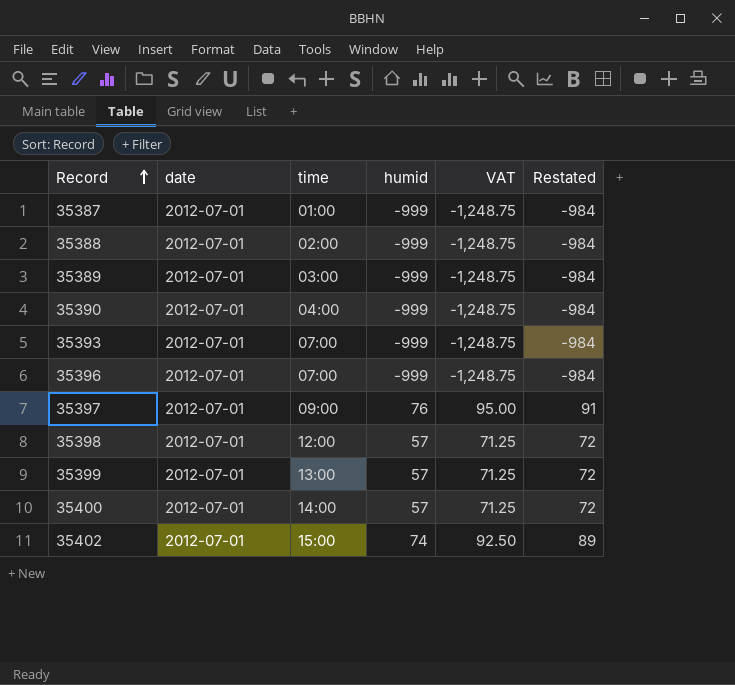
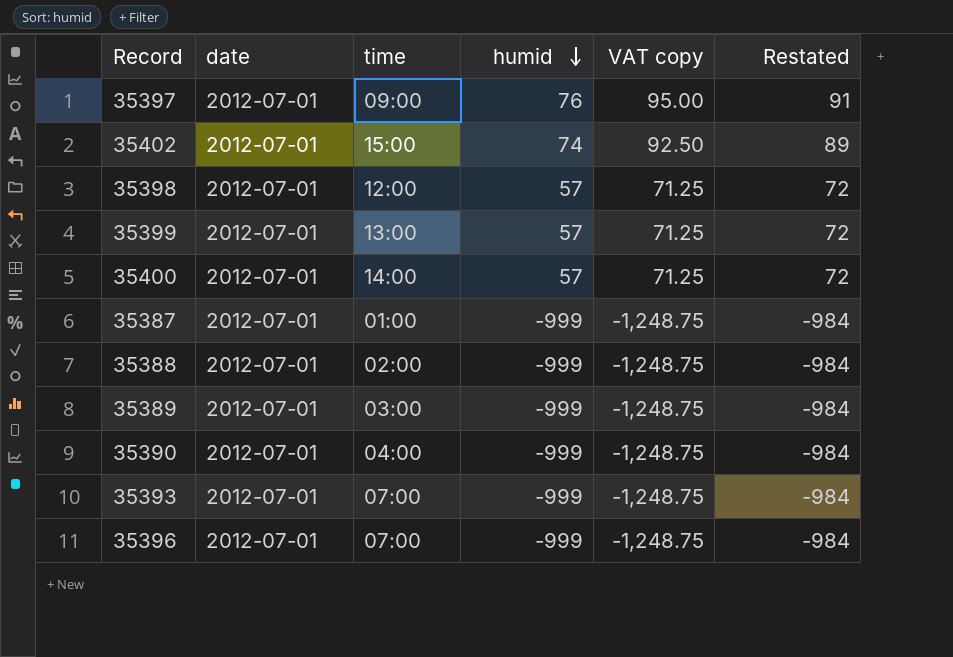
row order: Record ascending -> humid descending
column name: VAT -> VAT copy

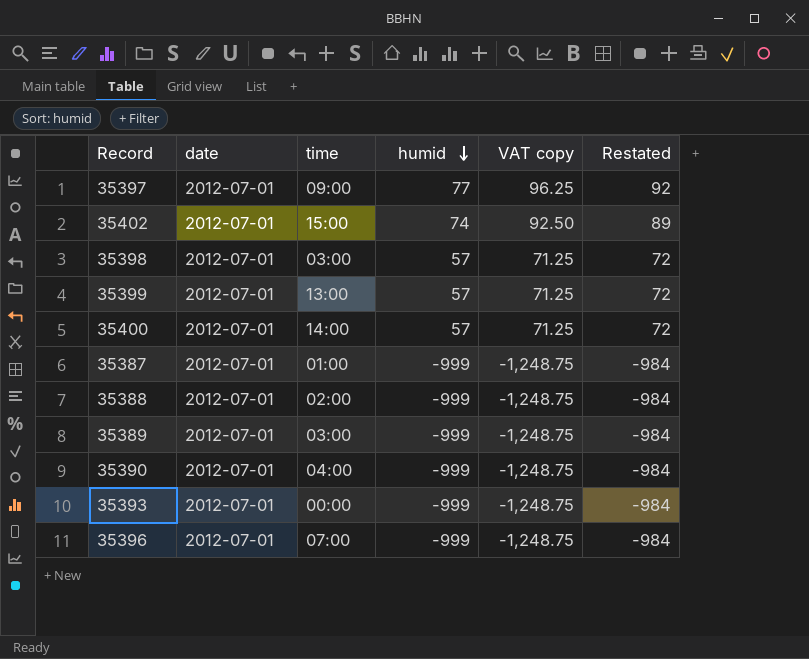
35397 | humid: 76 -> 77
35397 | VAT copy: 95.00 -> 96.25
35397 | Restated: 91 -> 92
35398 | time: 12:00 -> 03:00
35393 | time: 07:00 -> 00:00

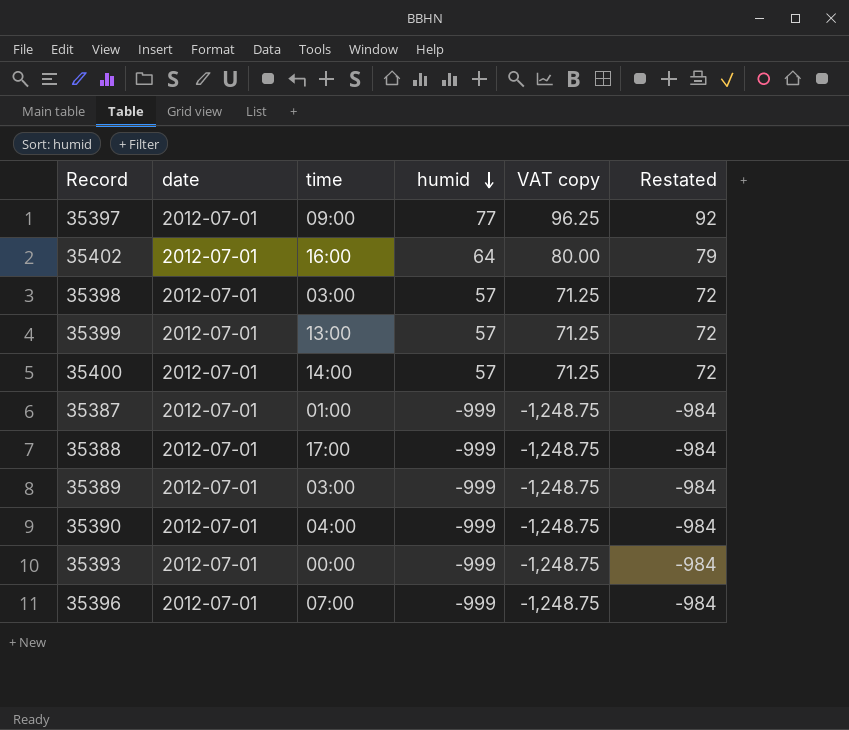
35402 | time: 15:00 -> 16:00
35402 | humid: 74 -> 64
35402 | VAT copy: 92.50 -> 80.00
35402 | Restated: 89 -> 79
35388 | time: 02:00 -> 17:00

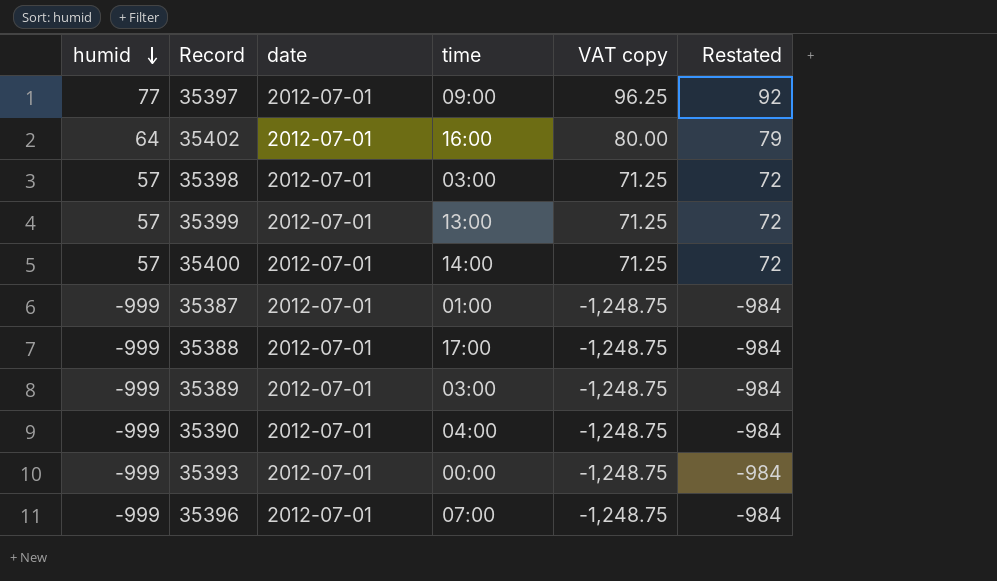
column humid | position: 4 -> 1

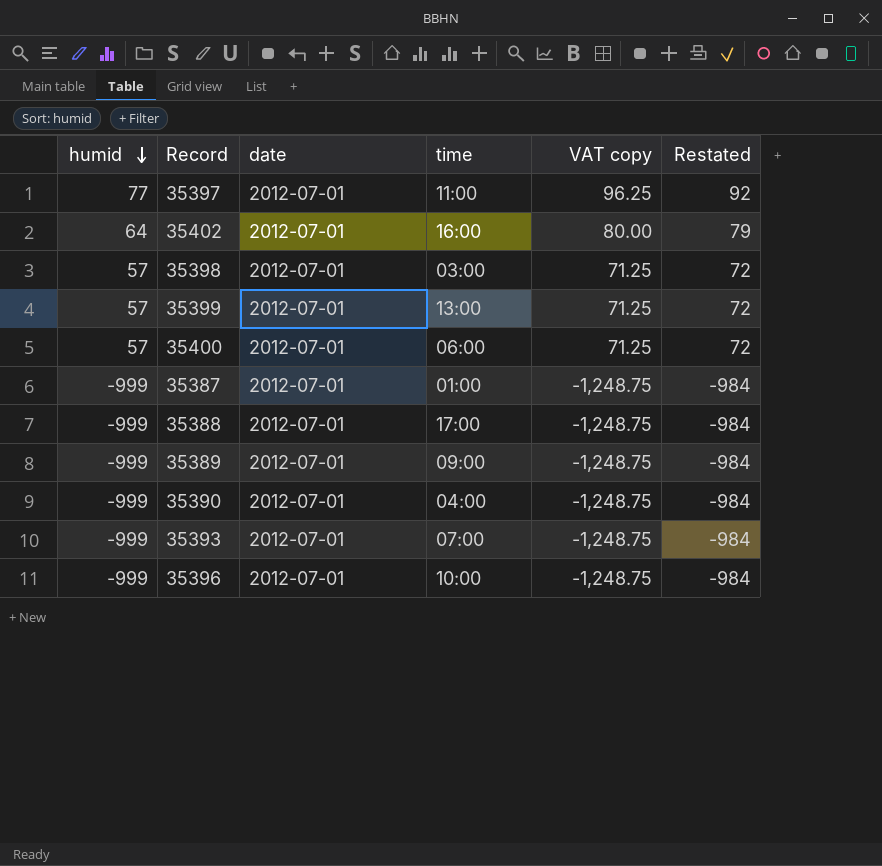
35397 | time: 09:00 -> 11:00
35400 | time: 14:00 -> 06:00
35389 | time: 03:00 -> 09:00
35393 | time: 00:00 -> 07:00
35396 | time: 07:00 -> 10:00

